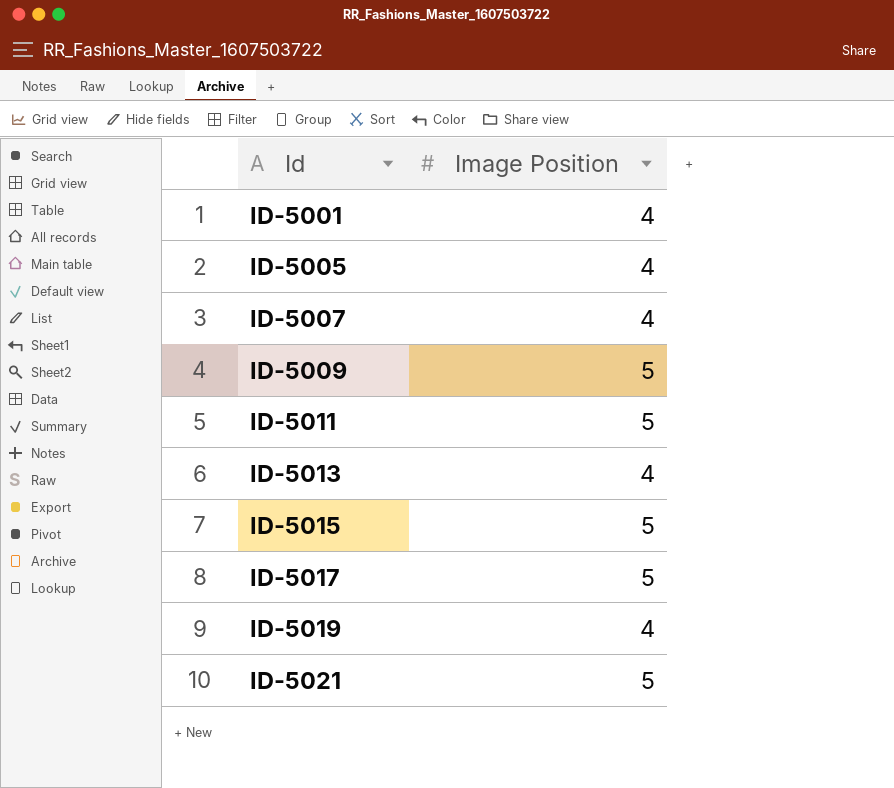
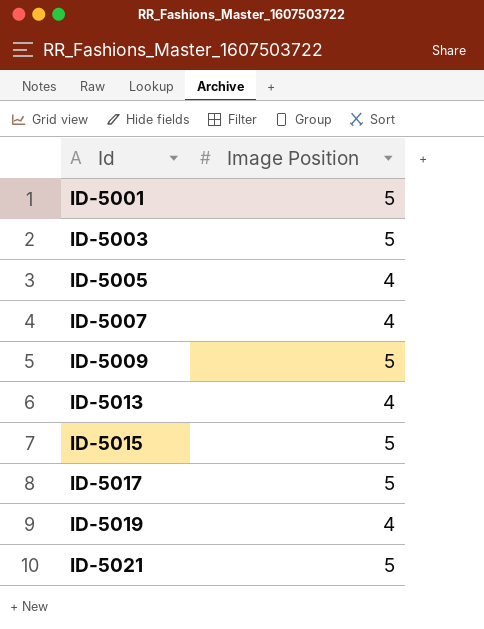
row ID-5011: 5 -> none
ID-5001 | Image Position: 4 -> 5
row ID-5003: none -> 5

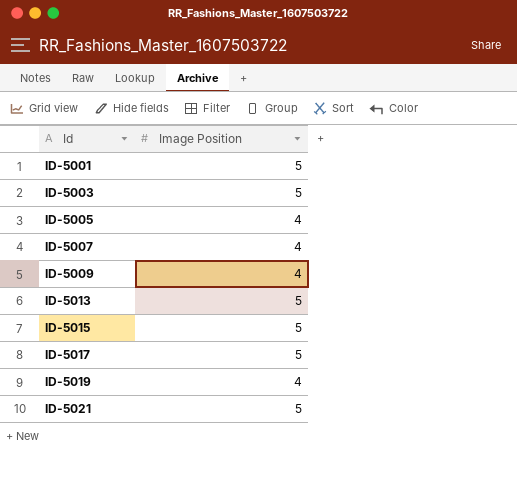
ID-5009 | Image Position: 5 -> 4
ID-5013 | Image Position: 4 -> 5

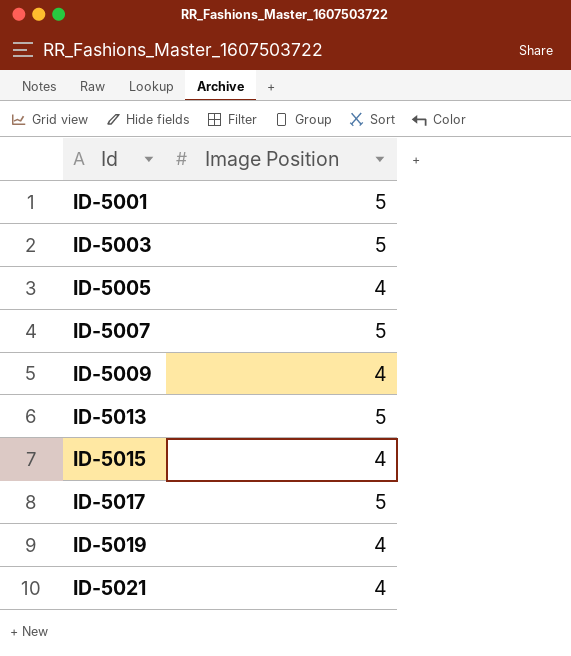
ID-5007 | Image Position: 4 -> 5
ID-5015 | Image Position: 5 -> 4
ID-5021 | Image Position: 5 -> 4

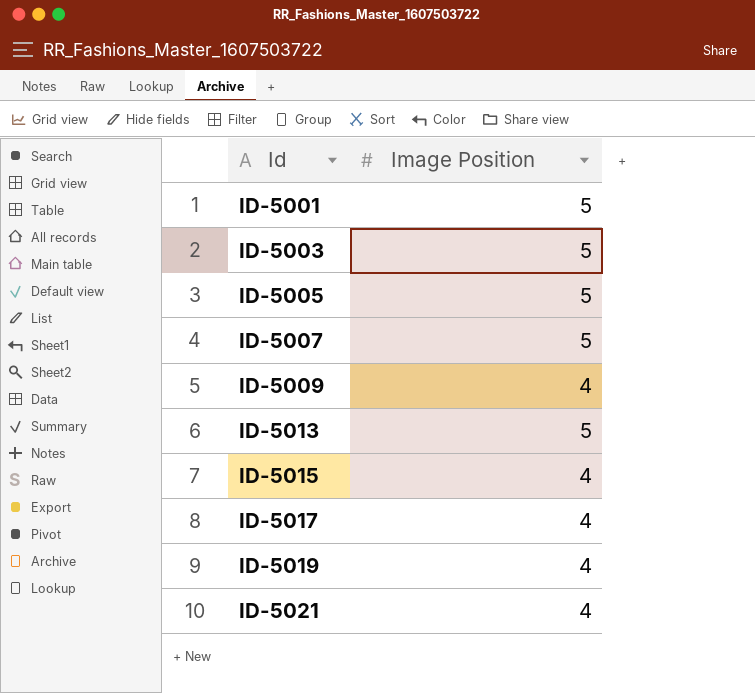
ID-5005 | Image Position: 4 -> 5
ID-5017 | Image Position: 5 -> 4

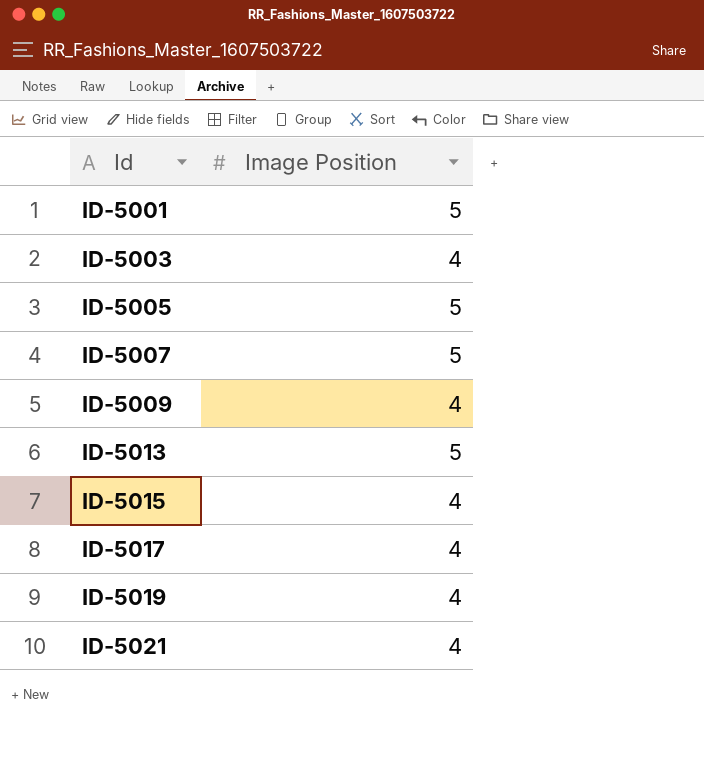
ID-5003 | Image Position: 5 -> 4

